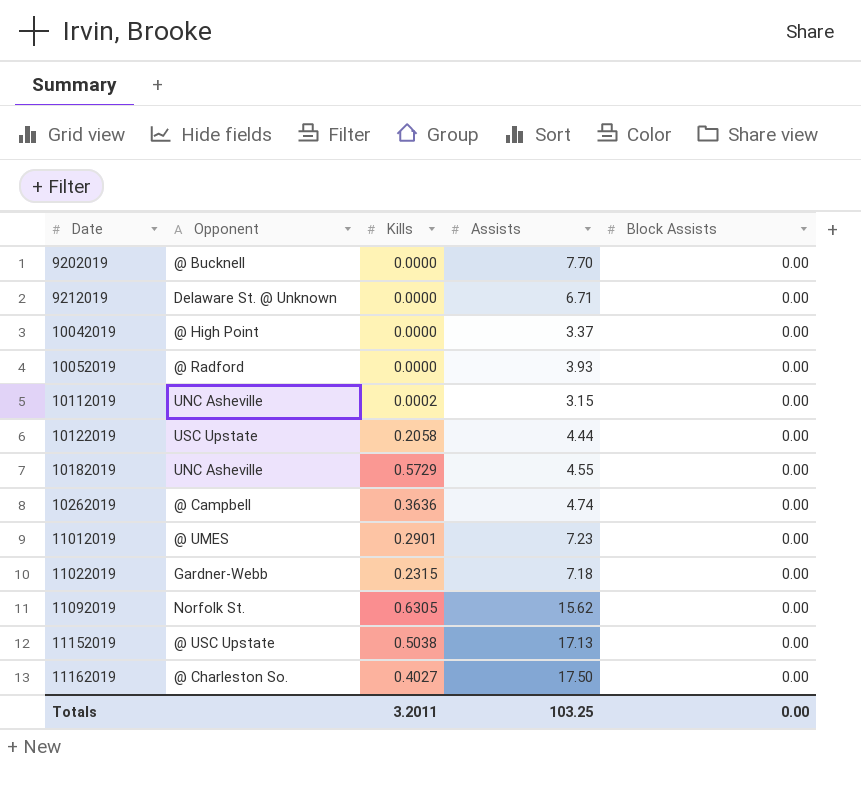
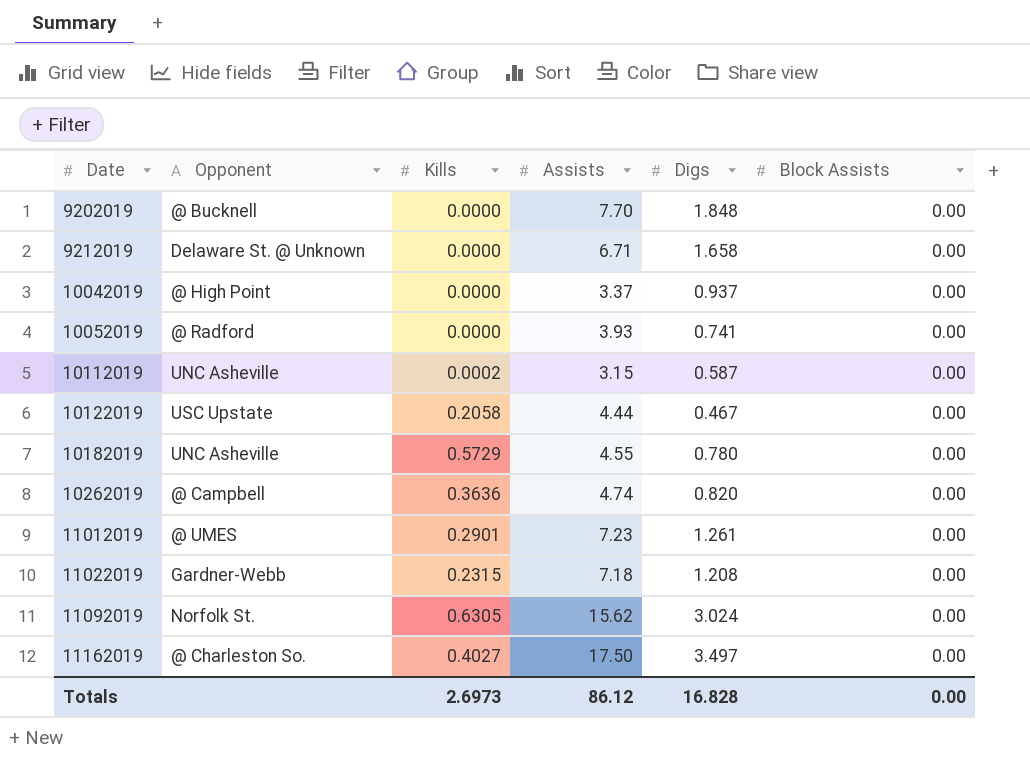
column Digs | position: none -> 5
row 11152019: @ USC Upstate | 0.5038 | 17.13 | 0.00 -> none
Totals | Kills: 3.2011 -> 2.6973
Totals | Assists: 103.25 -> 86.12

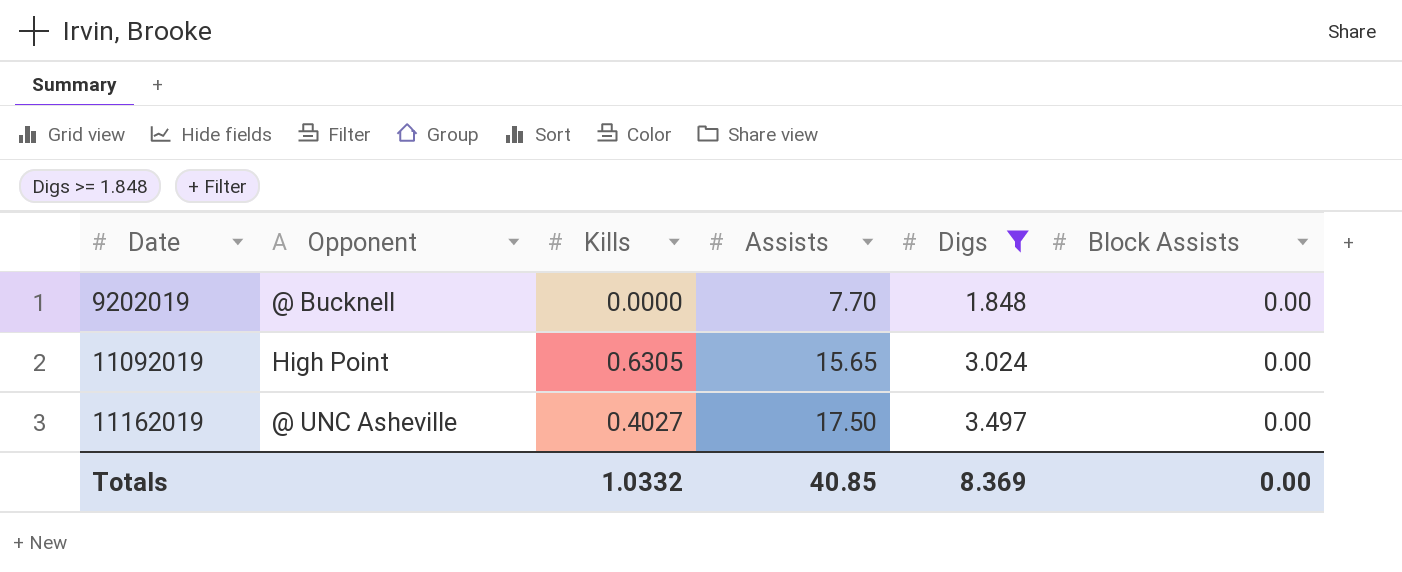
filter: none -> Digs >= 1.848
11092019 | Opponent: Norfolk St. -> High Point
11092019 | Assists: 15.62 -> 15.65
11162019 | Opponent: @ Charleston So. -> @ UNC Asheville
Totals | Kills: 2.6973 -> 1.0332
Totals | Assists: 86.12 -> 40.85
Totals | Digs: 16.828 -> 8.369

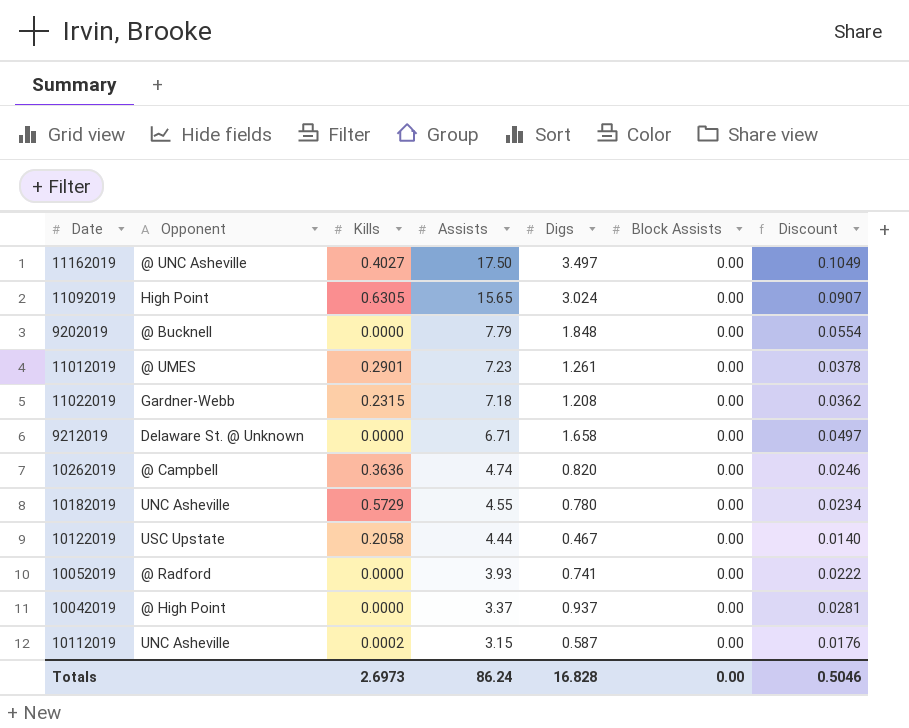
filter: Digs >= 1.848 -> none
row order: Date ascending -> Assists descending
column Discount | formula: none -> [Digs] * 0.03
9202019 | Assists: 7.70 -> 7.79
Totals | Kills: 1.0332 -> 2.6973
Totals | Assists: 40.85 -> 86.24
Totals | Digs: 8.369 -> 16.828

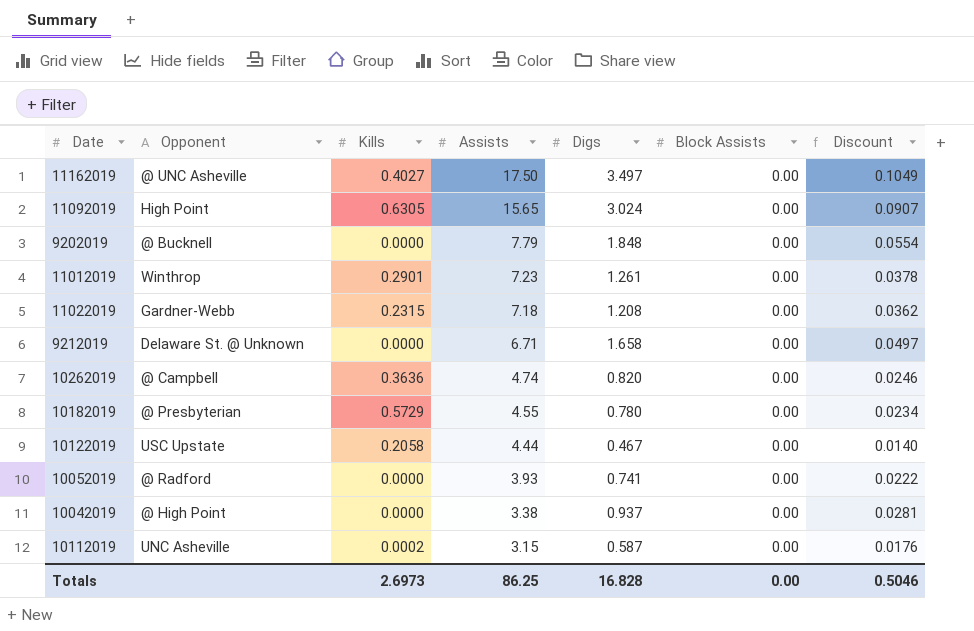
11012019 | Opponent: @ UMES -> Winthrop
10182019 | Opponent: UNC Asheville -> @ Presbyterian
10042019 | Assists: 3.37 -> 3.38
Totals | Assists: 86.24 -> 86.25

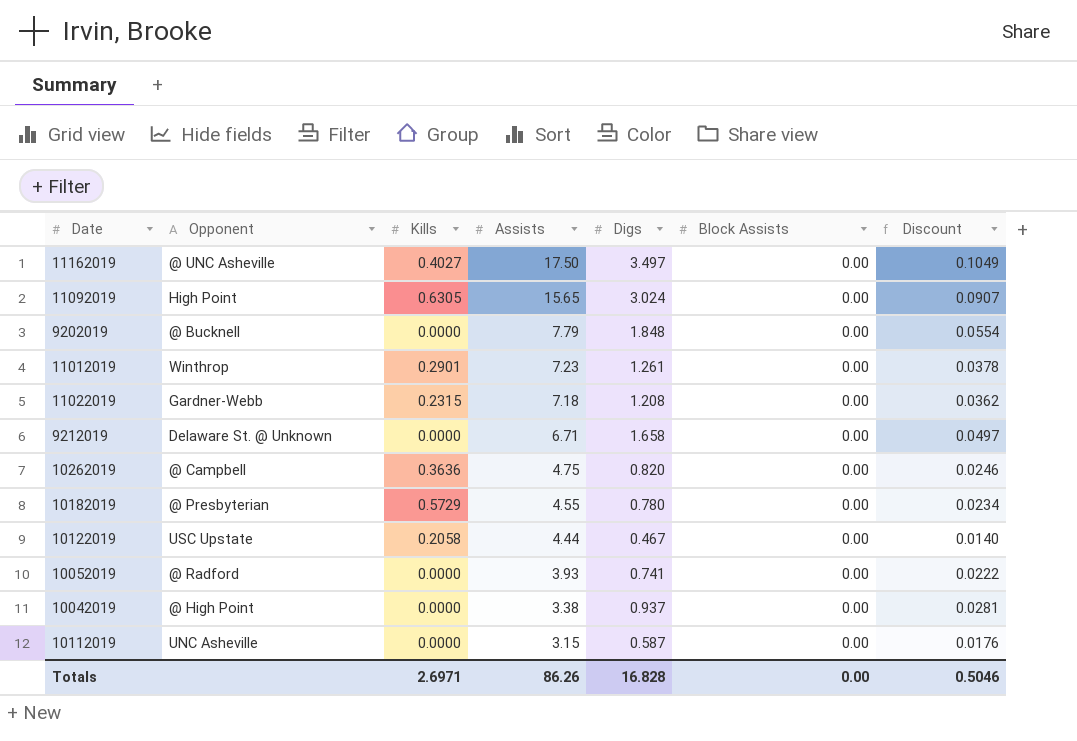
10262019 | Assists: 4.74 -> 4.75
10112019 | Kills: 0.0002 -> 0.0000
Totals | Kills: 2.6973 -> 2.6971
Totals | Assists: 86.25 -> 86.26

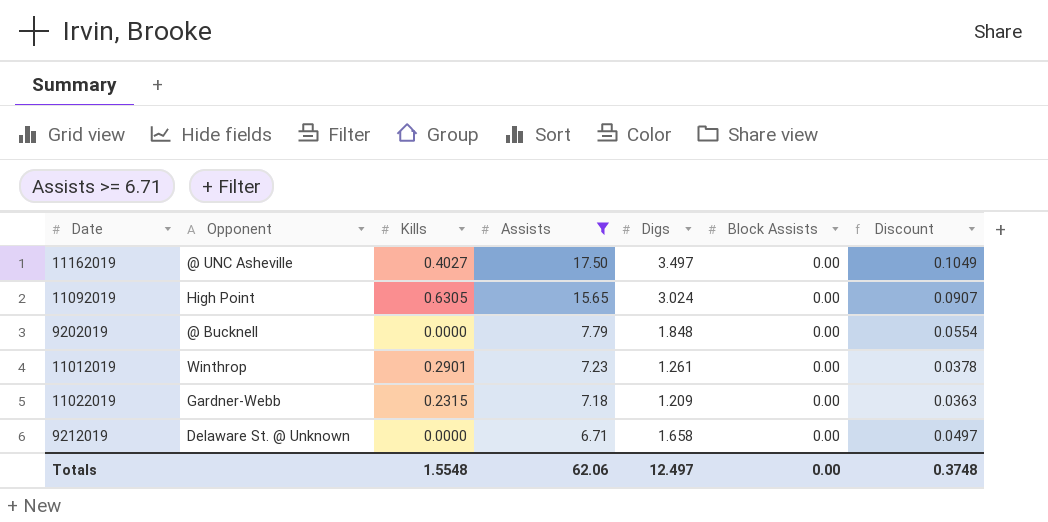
filter: none -> Assists >= 6.71
11022019 | Digs: 1.208 -> 1.209
11022019 | Discount: 0.0362 -> 0.0363
Totals | Kills: 2.6971 -> 1.5548
Totals | Assists: 86.26 -> 62.06
Totals | Digs: 16.828 -> 12.497
Totals | Discount: 0.5046 -> 0.3748

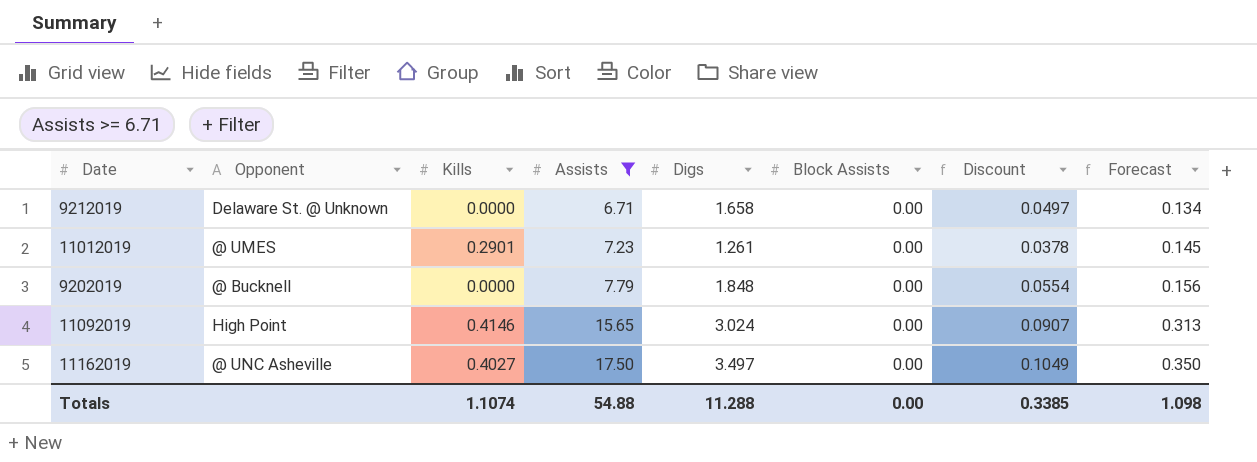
row order: Assists descending -> Assists ascending
column Forecast | formula: none -> [Assists] * 0.02
row 11022019: Gardner-Webb | 0.2315 | 7.18 | 1.209 | 0.00 | 0.0363 -> none
11012019 | Opponent: Winthrop -> @ UMES
11092019 | Kills: 0.6305 -> 0.4146
Totals | Kills: 1.5548 -> 1.1074
Totals | Assists: 62.06 -> 54.88
Totals | Digs: 12.497 -> 11.288
Totals | Discount: 0.3748 -> 0.3385

